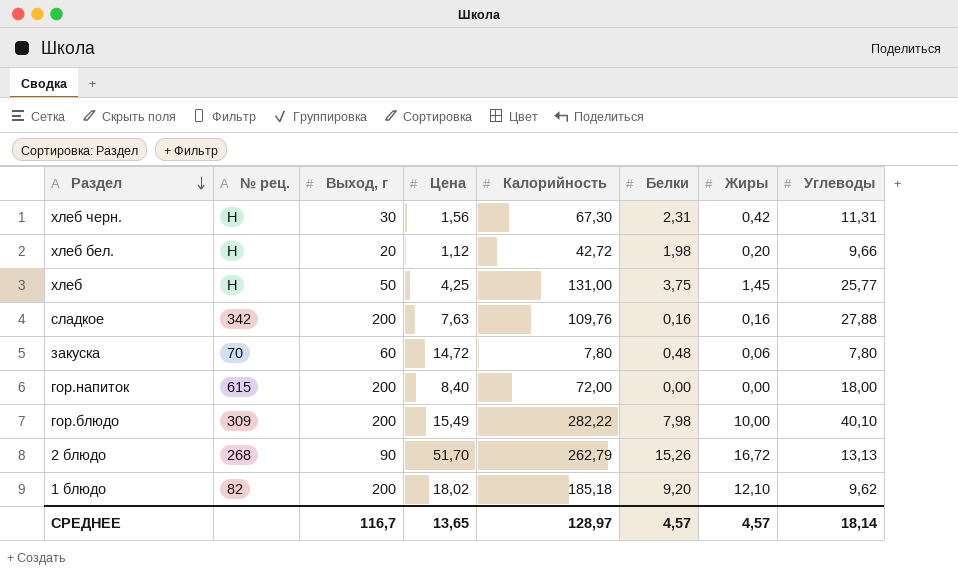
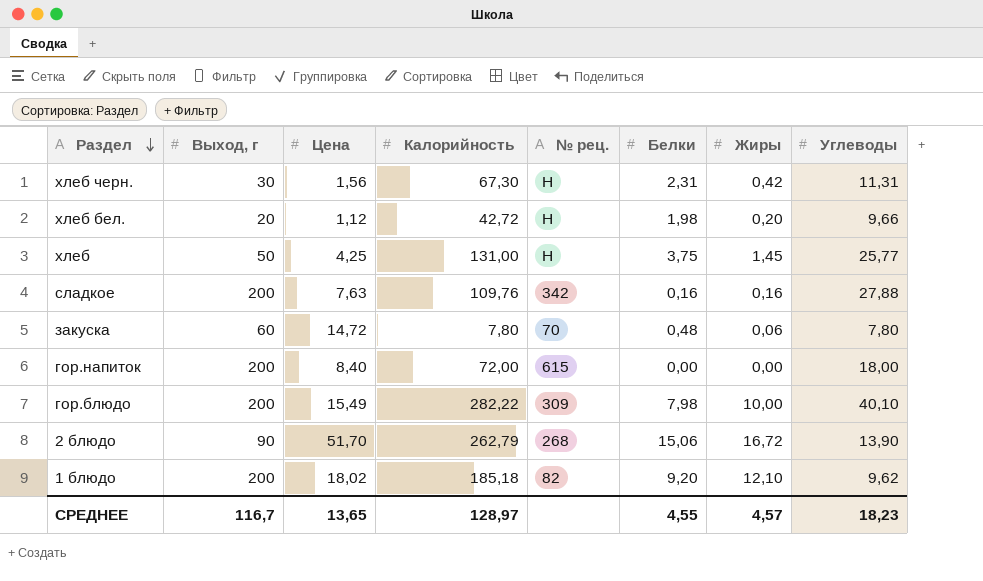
column № рец. | position: 2 -> 5
2 блюдо | Белки: 15,26 -> 15,06
2 блюдо | Углеводы: 13,13 -> 13,90
СРЕДНЕЕ | Белки: 4,57 -> 4,55
СРЕДНЕЕ | Углеводы: 18,14 -> 18,23

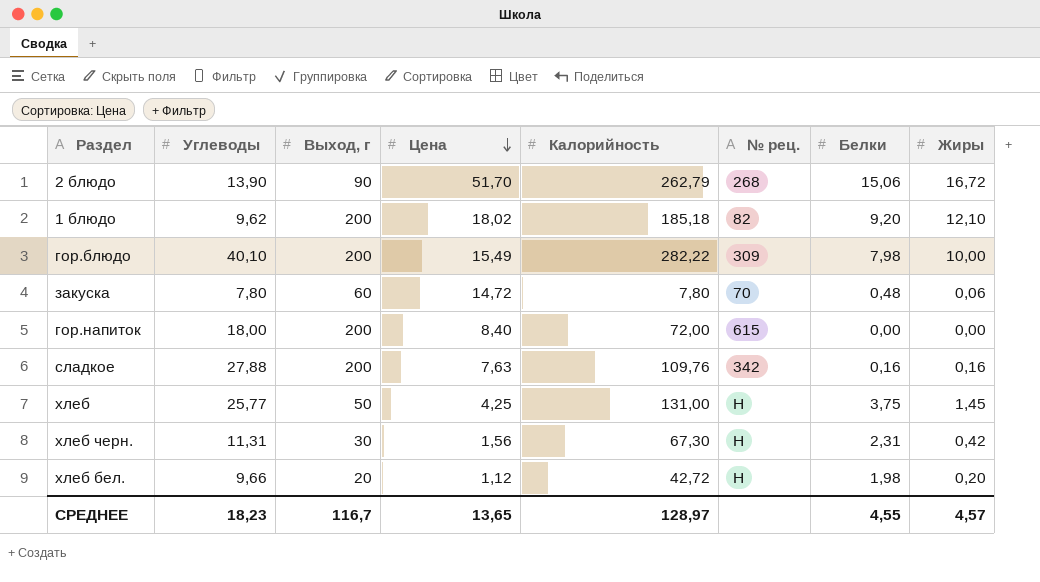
row order: Раздел descending -> Цена descending
column Углеводы | position: 8 -> 2

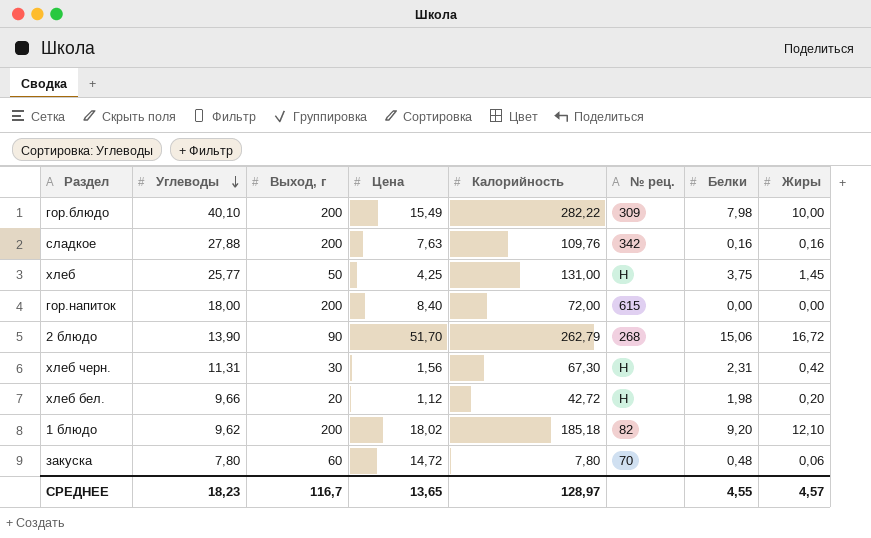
row order: Цена descending -> Углеводы descending

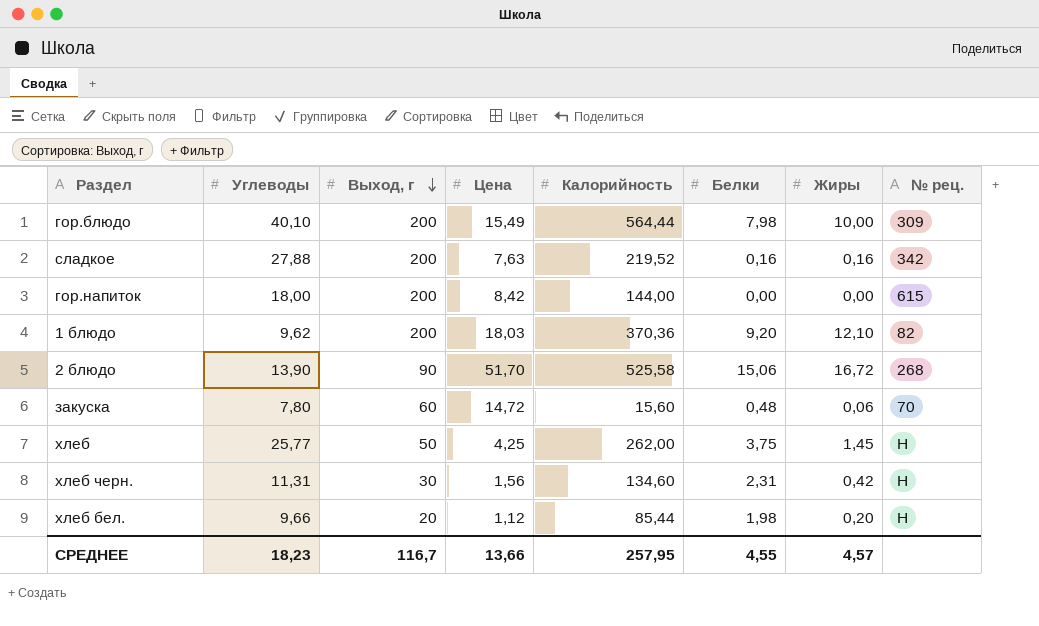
row order: Углеводы descending -> Выход, г descending
column № рец. | position: 6 -> 8
гор.блюдо | Калорийность: 282,22 -> 564,44
сладкое | Калорийность: 109,76 -> 219,52
гор.напиток | Цена: 8,40 -> 8,42
гор.напиток | Калорийность: 72,00 -> 144,00
1 блюдо | Цена: 18,02 -> 18,03
1 блюдо | Калорийность: 185,18 -> 370,36
2 блюдо | Калорийность: 262,79 -> 525,58
закуска | Калорийность: 7,80 -> 15,60
хлеб | Калорийность: 131,00 -> 262,00
хлеб черн. | Калорийность: 67,30 -> 134,60
хлеб бел. | Калорийность: 42,72 -> 85,44
СРЕДНЕЕ | Цена: 13,65 -> 13,66
СРЕДНЕЕ | Калорийность: 128,97 -> 257,95

